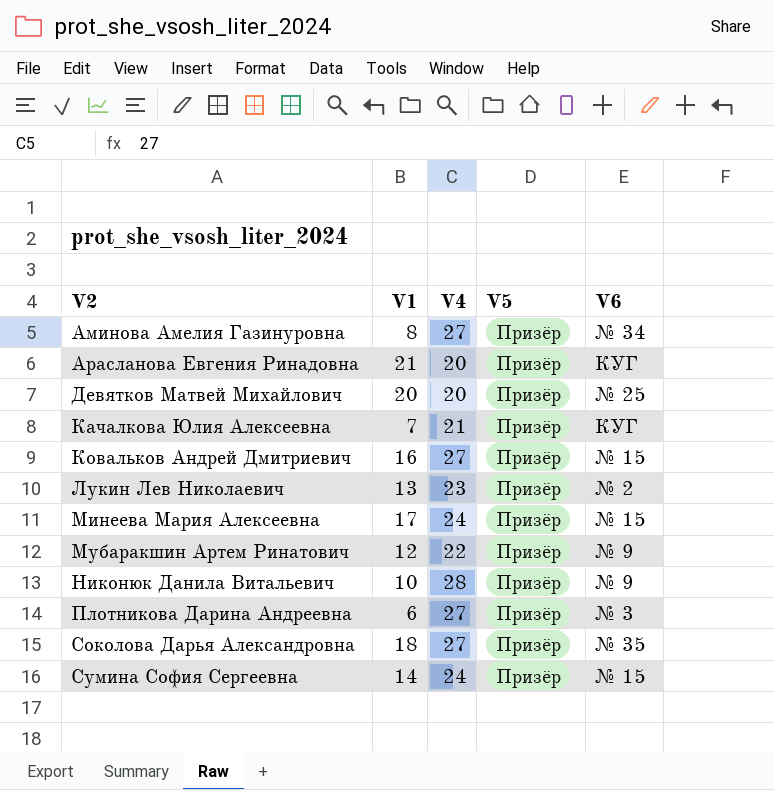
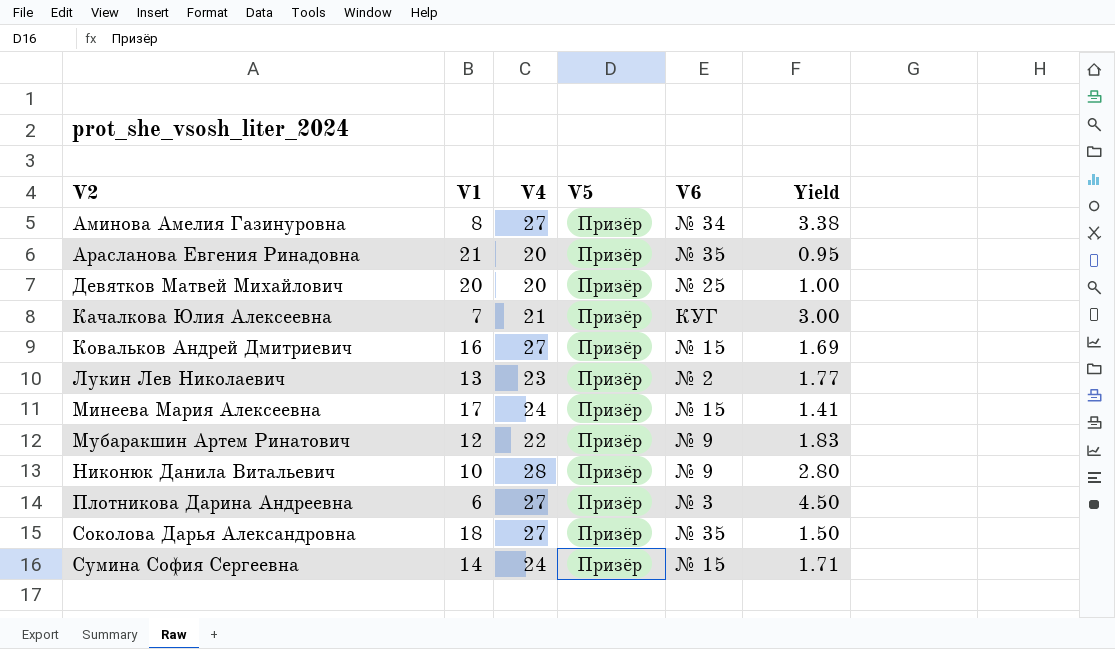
column Yield | formula: none -> [V4] / [V1]
Арасланова Евгения Ринадовна | V6: КУГ -> № 35

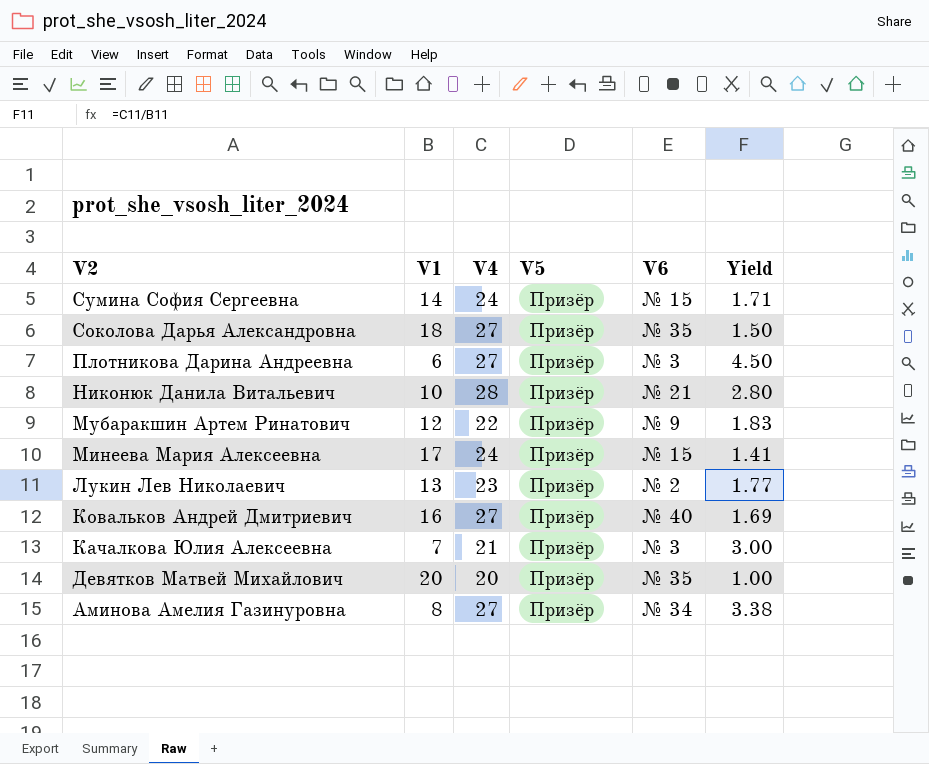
row order: V2 ascending -> V2 descending
row Арасланова Евгения Ринадовна: 21 | 20 | Призёр | № 35 | 0.95 -> none
Никонюк Данила Витальевич | V6: № 9 -> № 21
Ковальков Андрей Дмитриевич | V6: № 15 -> № 40
Качалкова Юлия Алексеевна | V6: КУГ -> № 3
Девятков Матвей Михайлович | V6: № 25 -> № 35

